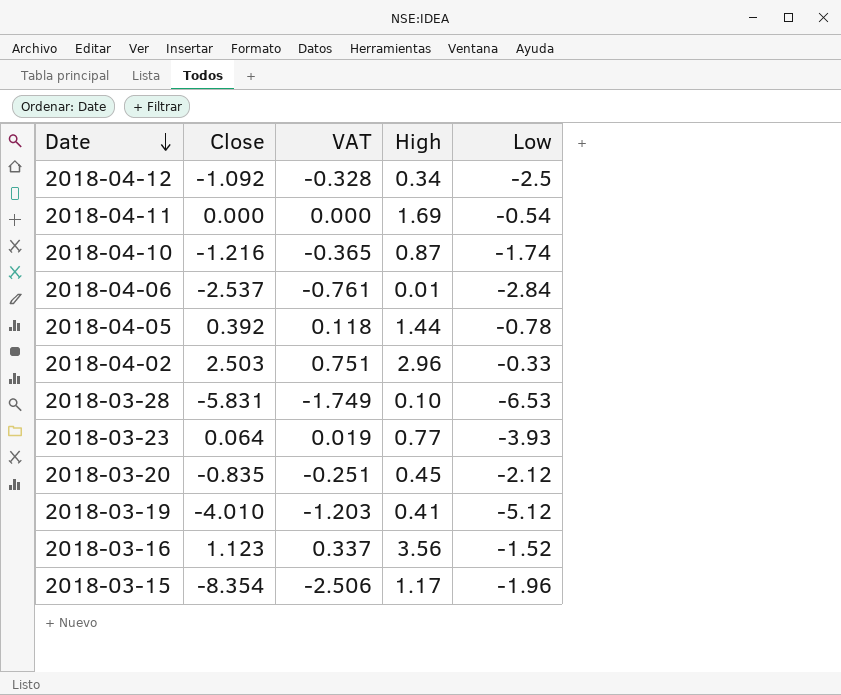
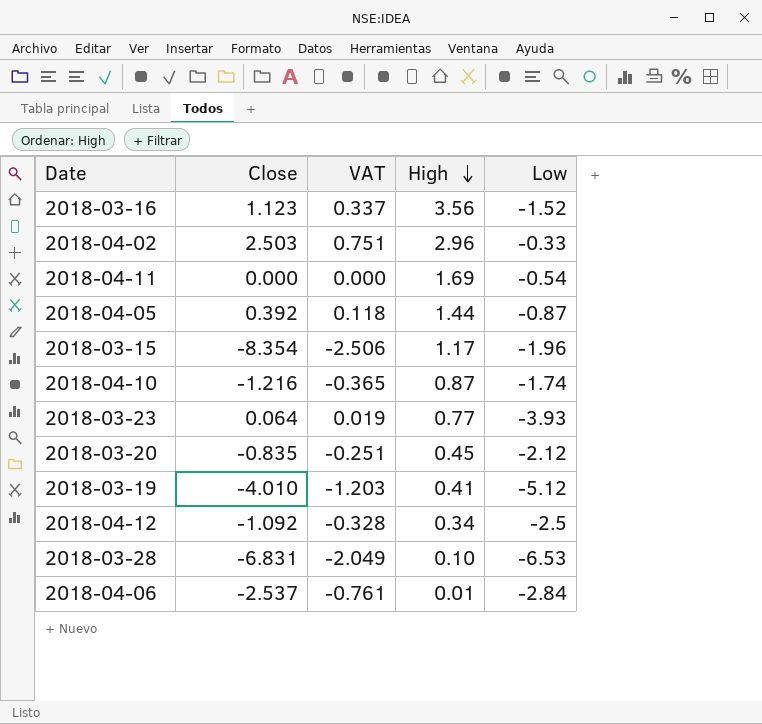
row order: Date descending -> High descending
2018-04-05 | Low: -0.78 -> -0.87
2018-03-28 | Close: -5.831 -> -6.831
2018-03-28 | VAT: -1.749 -> -2.049

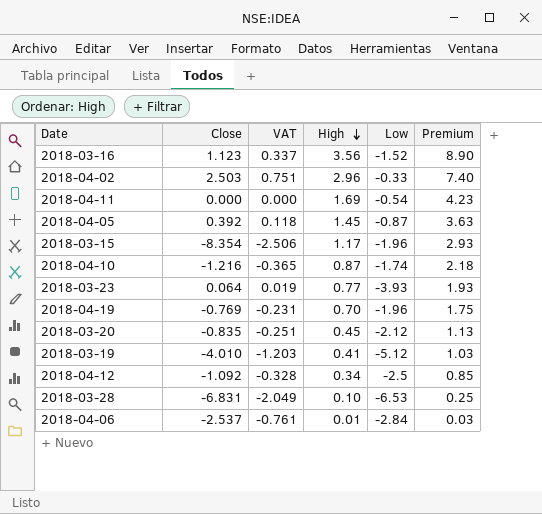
column Premium | formula: none -> [High] * 2.5
2018-04-05 | High: 1.44 -> 1.45
row 2018-04-19: none -> -0.769 | -0.231 | 0.70 | -1.96 | 1.75

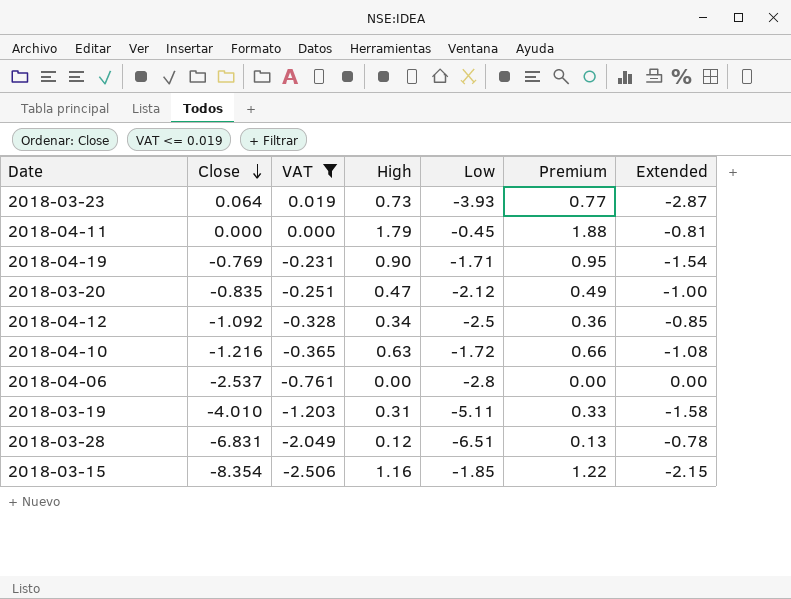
filter: none -> VAT <= 0.019
row order: High descending -> Close descending
column Premium | formula: [High] * 2.5 -> [High] * 1.05
column Extended | formula: none -> [High] * [Low]
2018-03-23 | High: 0.77 -> 0.73
2018-04-11 | High: 1.69 -> 1.79
2018-04-11 | Low: -0.54 -> -0.45
2018-04-19 | High: 0.70 -> 0.90
2018-04-19 | Low: -1.96 -> -1.71
2018-03-20 | High: 0.45 -> 0.47
2018-04-10 | High: 0.87 -> 0.63
2018-04-10 | Low: -1.74 -> -1.72
2018-04-06 | High: 0.01 -> 0.00
2018-04-06 | Low: -2.84 -> -2.8
2018-03-19 | High: 0.41 -> 0.31
2018-03-19 | Low: -5.12 -> -5.11
2018-03-28 | High: 0.10 -> 0.12
2018-03-28 | Low: -6.53 -> -6.51
2018-03-15 | High: 1.17 -> 1.16
2018-03-15 | Low: -1.96 -> -1.85

